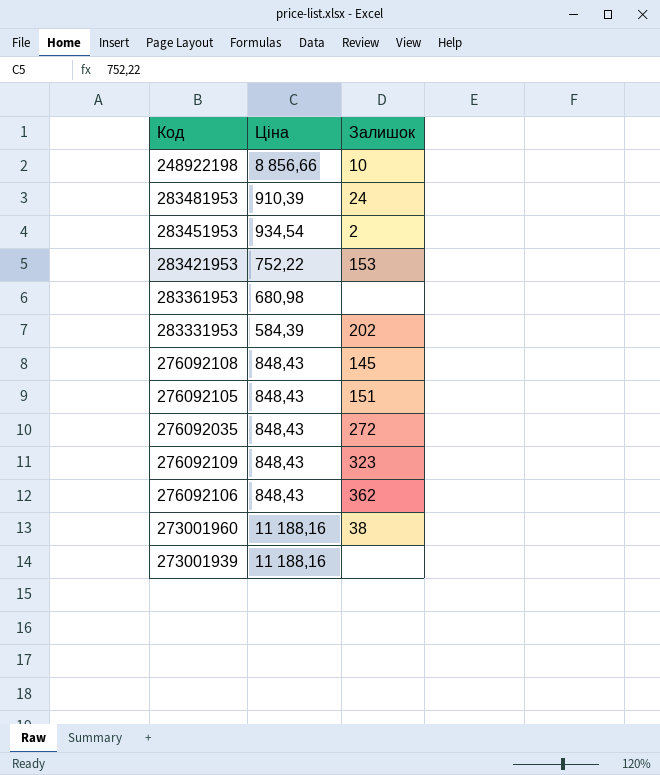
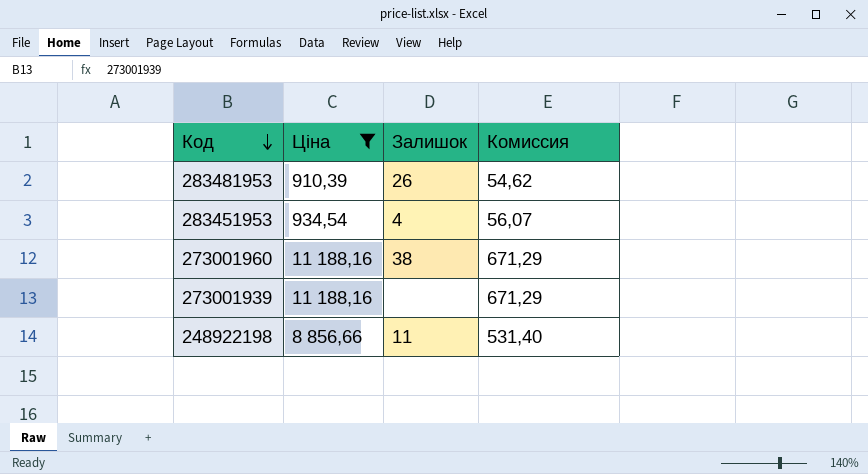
filter: none -> Ціна >= 910,39
row order: none -> Код descending
column Комиссия | formula: none -> [Ціна] * 0,06
283481953 | Залишок: 24 -> 26
283451953 | Залишок: 2 -> 4
248922198 | Залишок: 10 -> 11

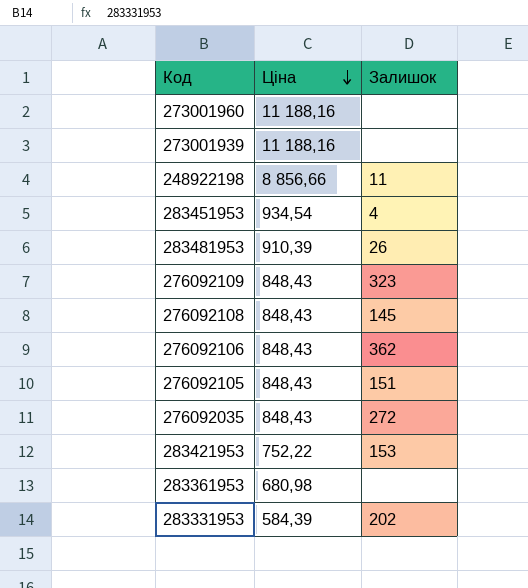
filter: Ціна >= 910,39 -> none
row order: Код descending -> Ціна descending
column Комиссия | formula: [Ціна] * 0,06 -> none
273001960 | Залишок: 38 -> none

